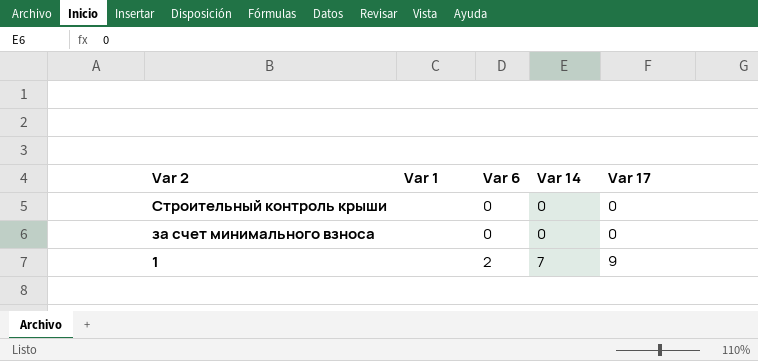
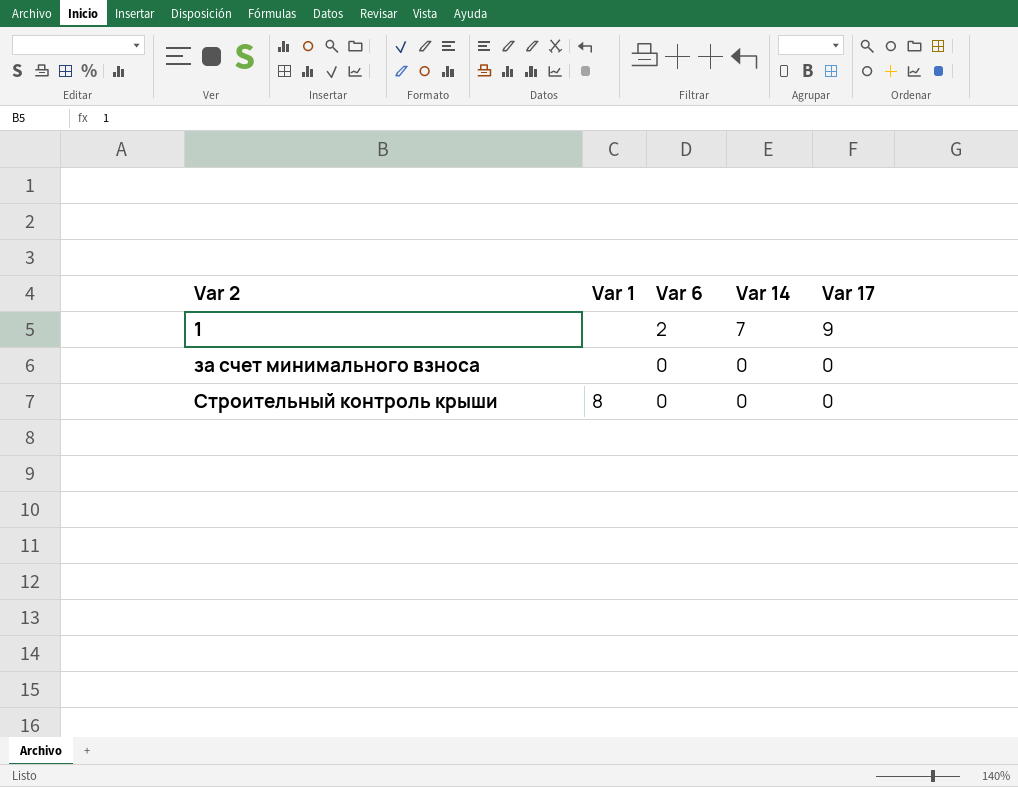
row order: Var 2 descending -> Var 2 ascending
Строительный контроль крыши | Var 1: none -> 8

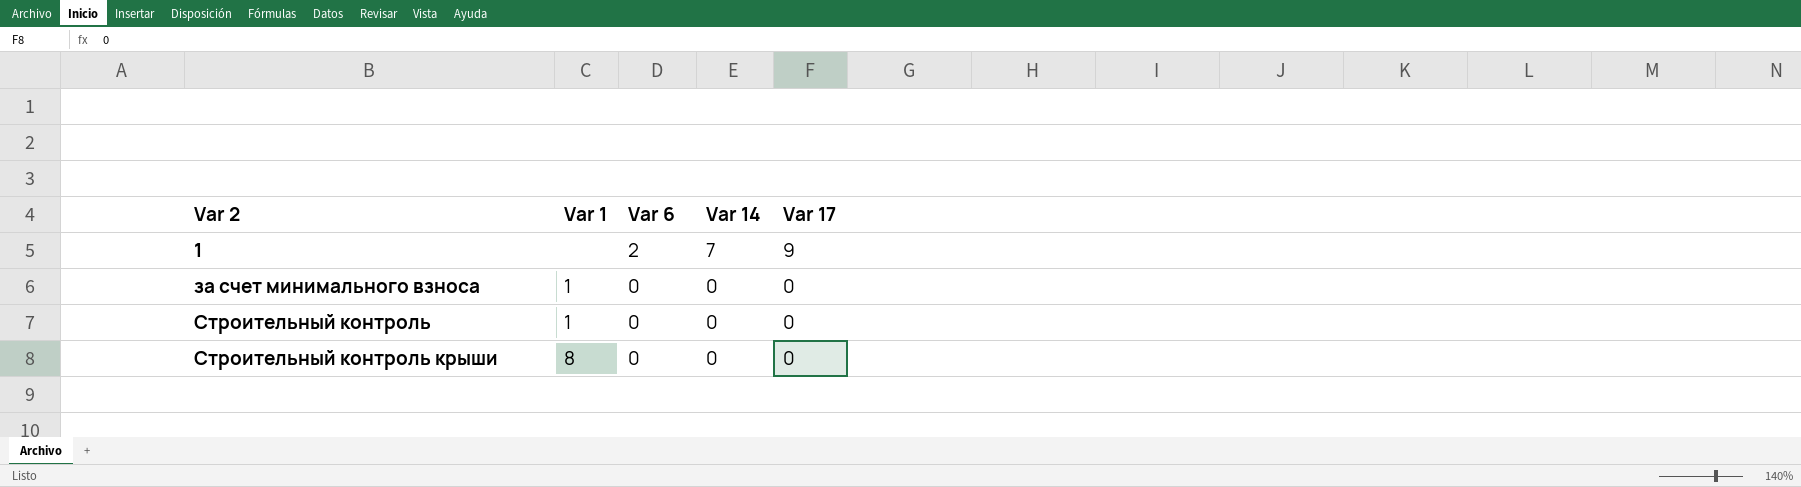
за счет минимального взноса | Var 1: none -> 1
row Строительный контроль: none -> 1 | 0 | 0 | 0

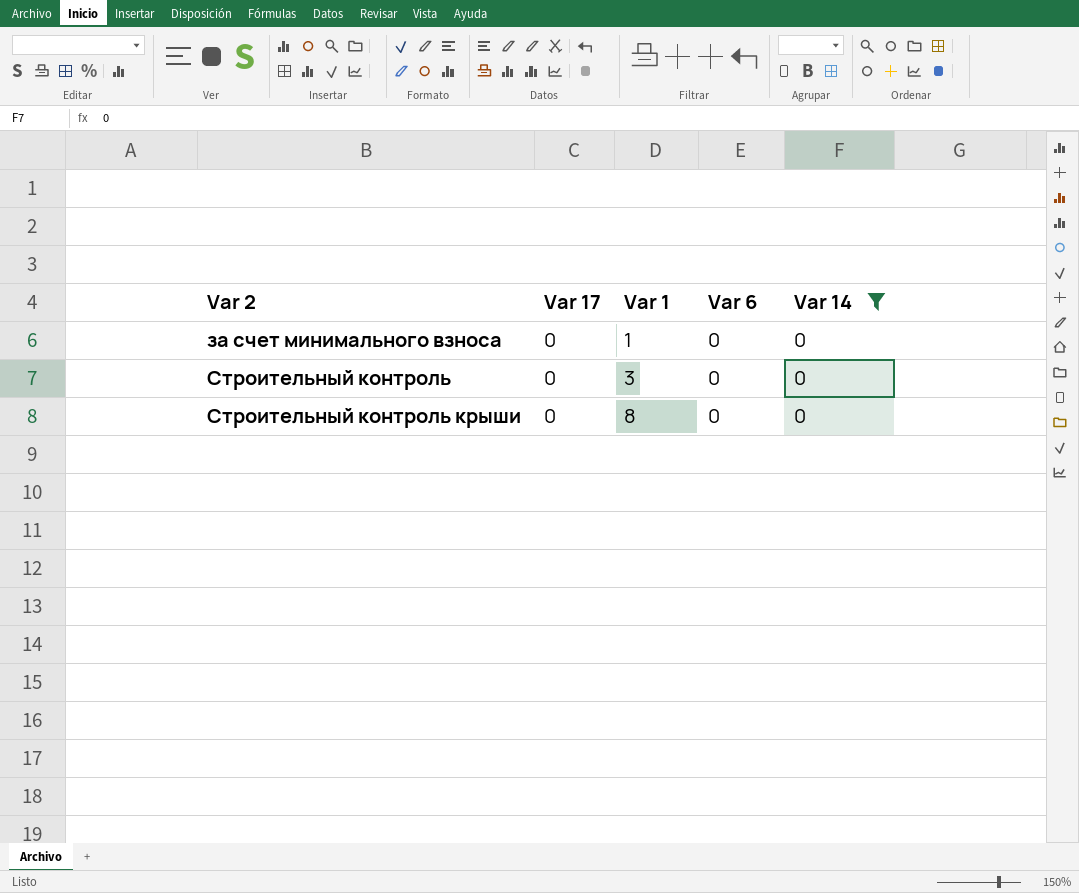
filter: none -> Var 14 = 0
column Var 17 | position: 5 -> 2
Строительный контроль | Var 1: 1 -> 3

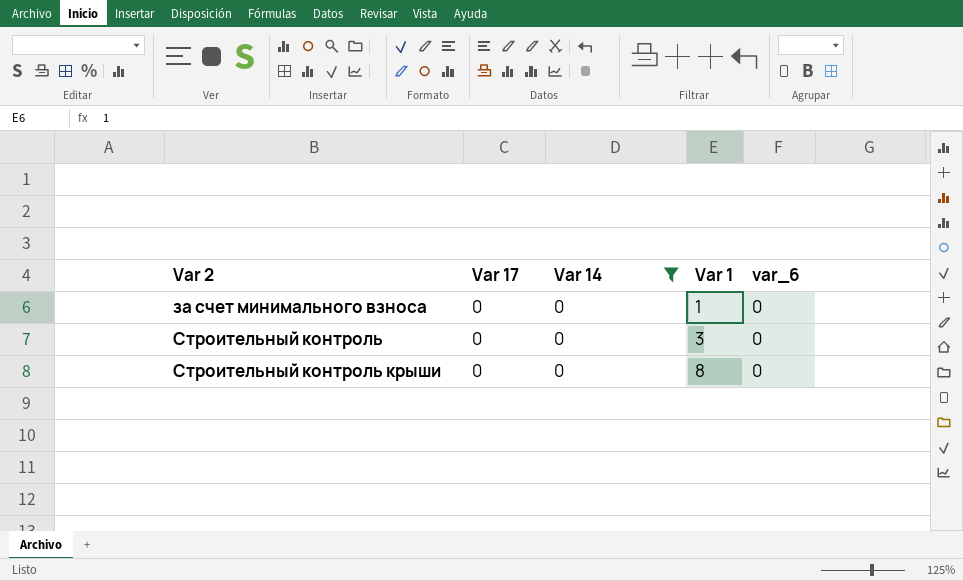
column Var 14 | position: 5 -> 3
column name: Var 6 -> var_6

